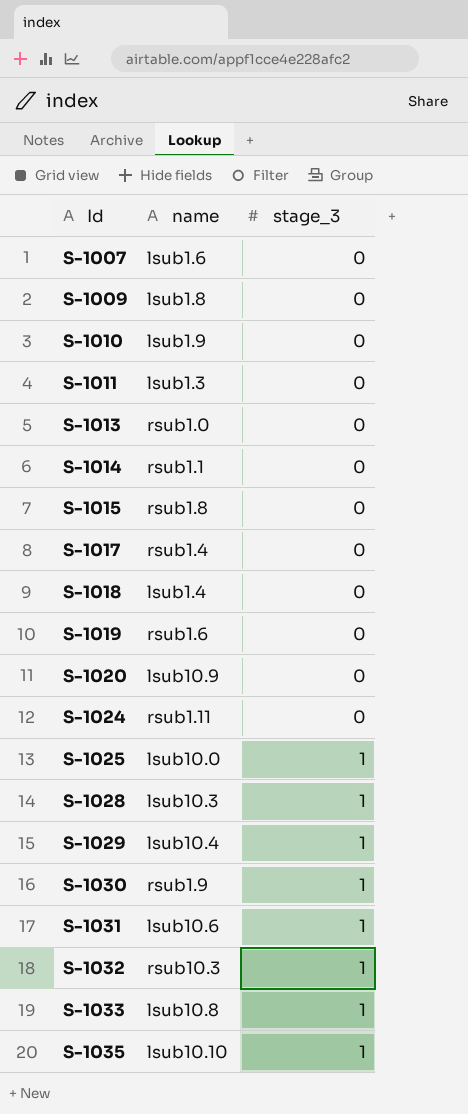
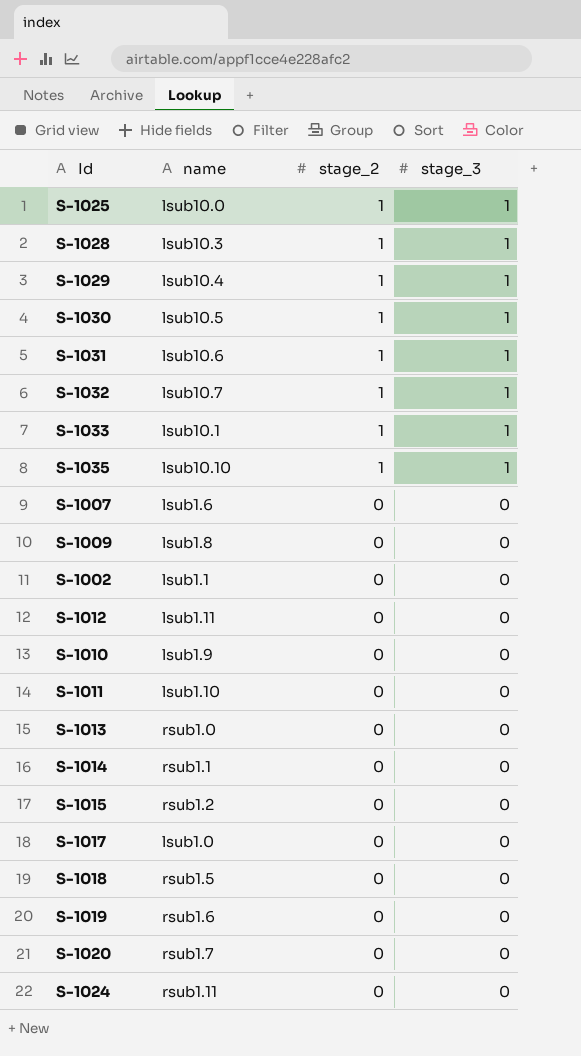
row order: Id ascending -> stage_2 descending
column stage_2 | position: none -> 3
S-1030 | name: rsub1.9 -> lsub10.5
S-1032 | name: rsub10.3 -> lsub10.7
S-1033 | name: lsub10.8 -> lsub10.1
row S-1002: none -> lsub1.1 | 0 | 0
row S-1012: none -> lsub1.11 | 0 | 0
S-1011 | name: lsub1.3 -> lsub1.10
S-1015 | name: rsub1.8 -> rsub1.2
S-1017 | name: rsub1.4 -> lsub1.0
S-1018 | name: lsub1.4 -> rsub1.5
S-1020 | name: lsub10.9 -> rsub1.7

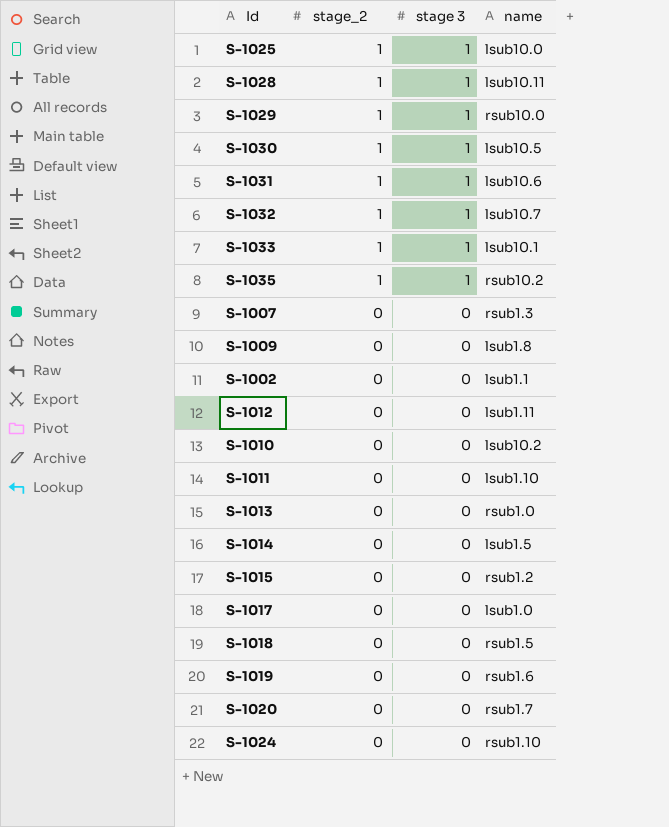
column name: stage_3 -> stage 3
column name | position: 2 -> 4
S-1028 | name: lsub10.3 -> lsub10.11
S-1029 | name: lsub10.4 -> rsub10.0
S-1035 | name: lsub10.10 -> rsub10.2
S-1007 | name: lsub1.6 -> rsub1.3
S-1010 | name: lsub1.9 -> lsub10.2
S-1014 | name: rsub1.1 -> lsub1.5
S-1024 | name: rsub1.11 -> rsub1.10

